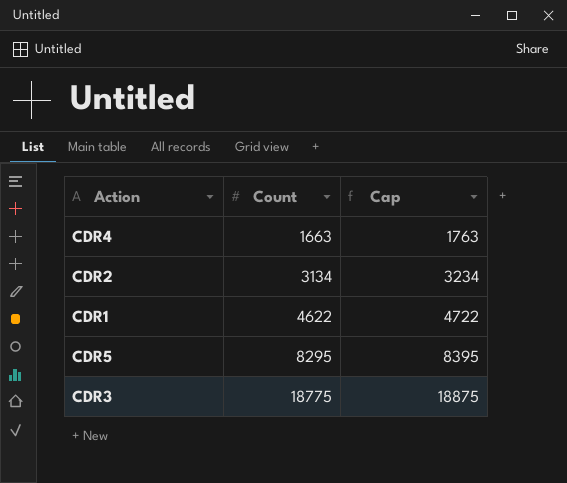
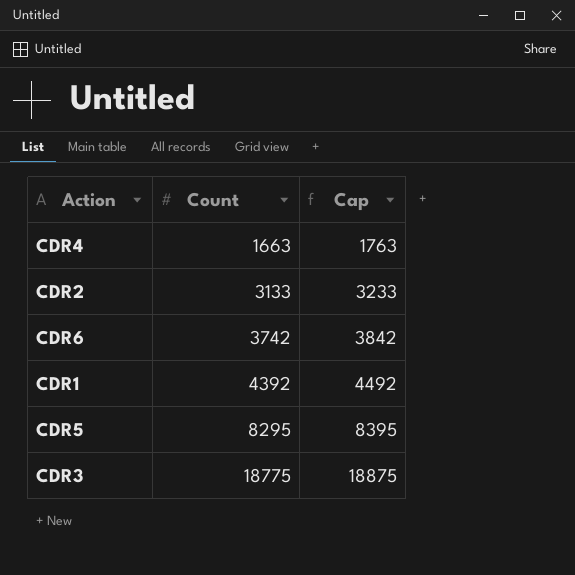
CDR2 | Count: 3134 -> 3133
CDR2 | Cap: 3234 -> 3233
row CDR6: none -> 3742 | 3842
CDR1 | Count: 4622 -> 4392
CDR1 | Cap: 4722 -> 4492

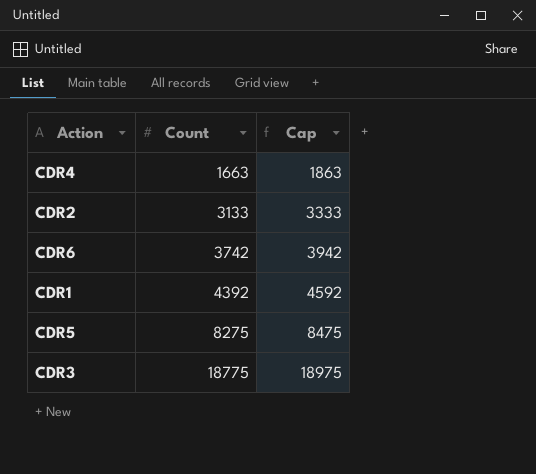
column Cap | formula: [Count] + 100 -> [Count] + 200
CDR5 | Count: 8295 -> 8275

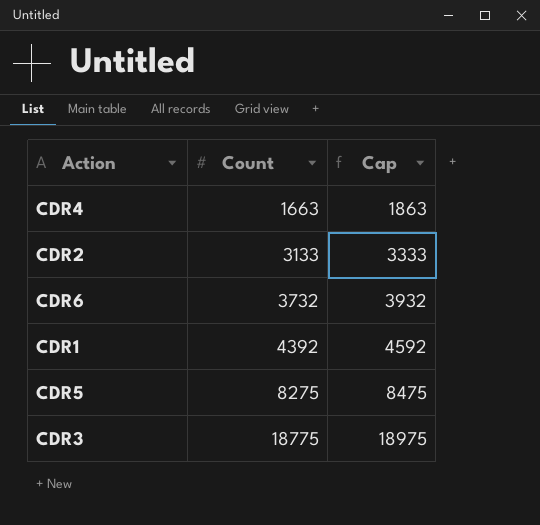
CDR6 | Count: 3742 -> 3732
CDR6 | Cap: 3942 -> 3932

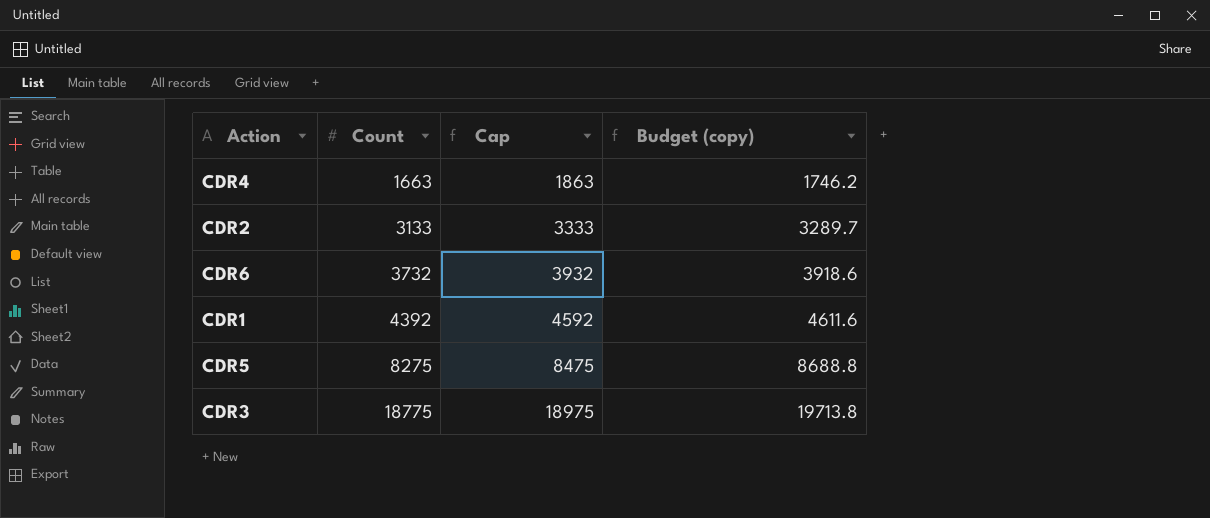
column Budget (copy) | formula: none -> [Count] * 1.05

